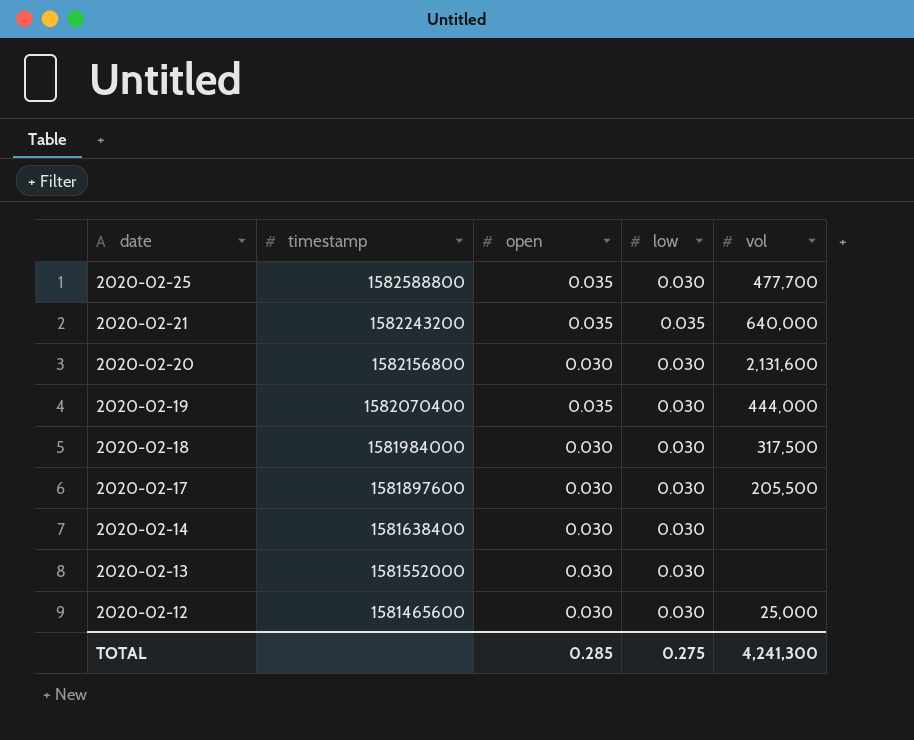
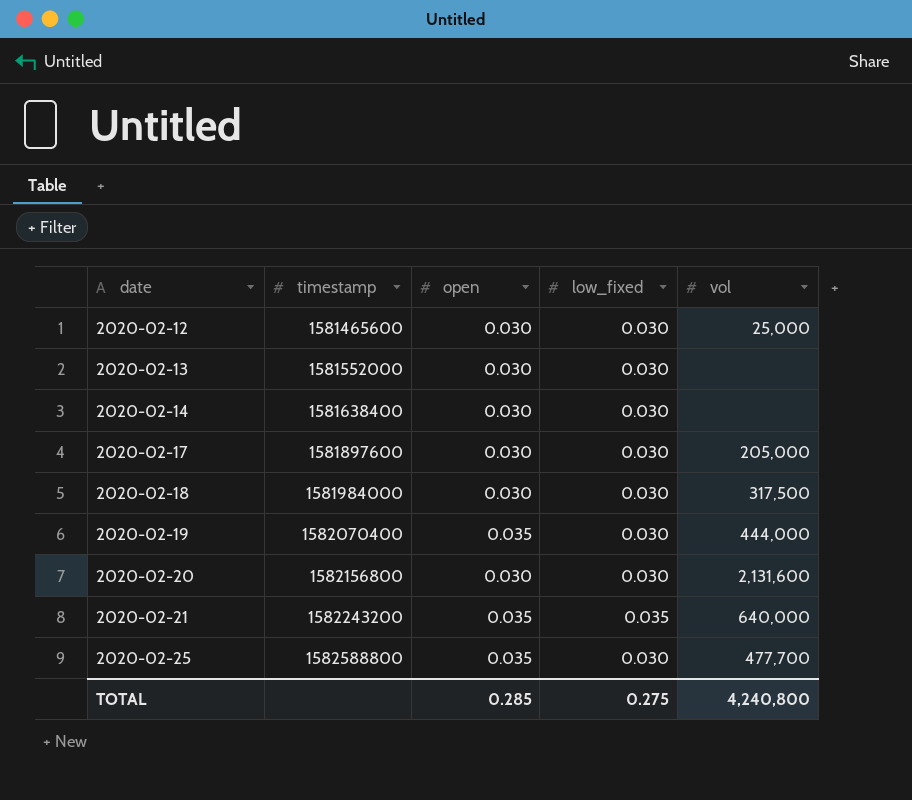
row order: date descending -> date ascending
column name: low -> low_fixed
2020-02-17 | vol: 205,500 -> 205,000
TOTAL | vol: 4,241,300 -> 4,240,800

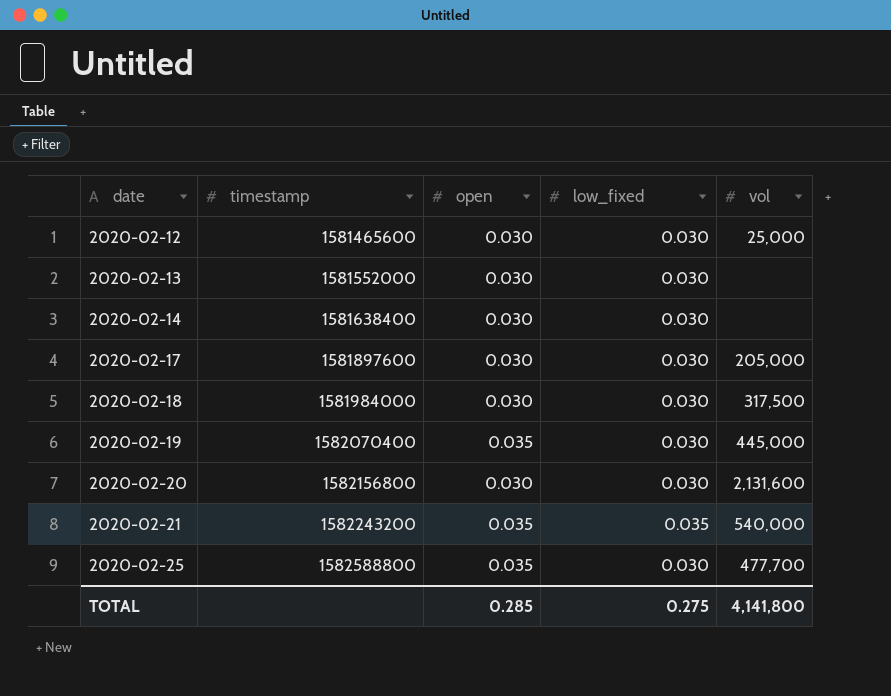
2020-02-19 | vol: 444,000 -> 445,000
2020-02-21 | vol: 640,000 -> 540,000
TOTAL | vol: 4,240,800 -> 4,141,800

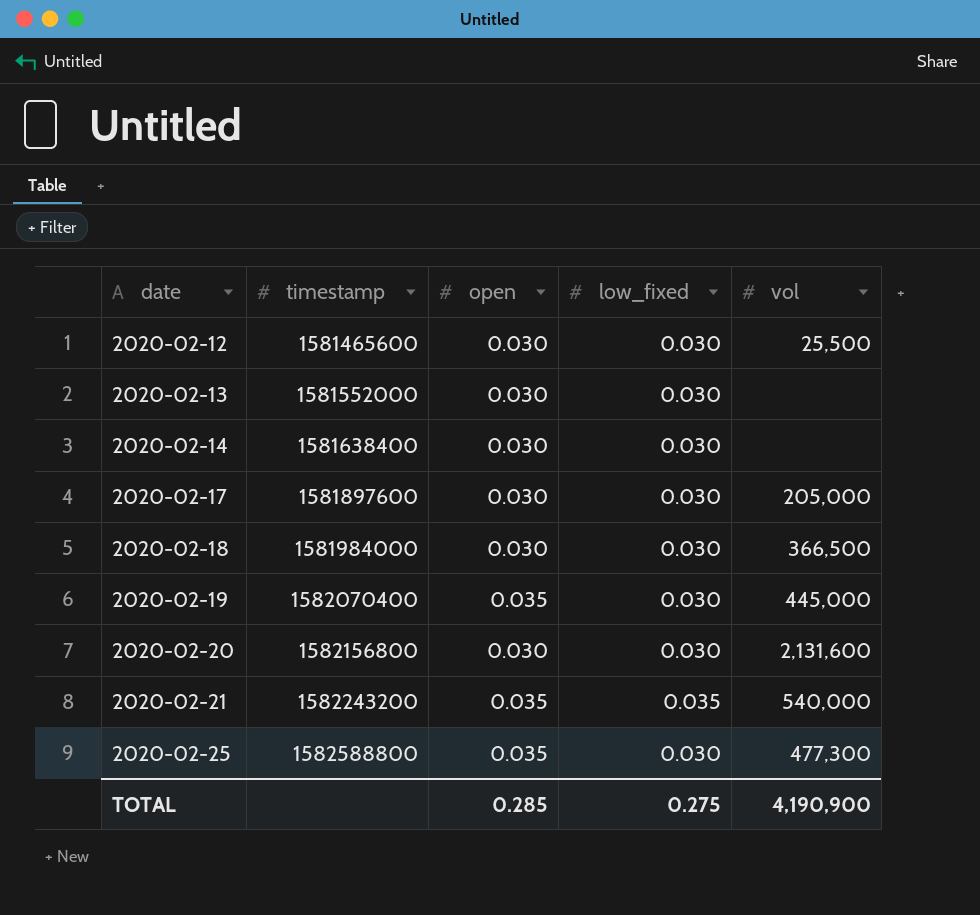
2020-02-12 | vol: 25,000 -> 25,500
2020-02-18 | vol: 317,500 -> 366,500
2020-02-25 | vol: 477,700 -> 477,300
TOTAL | vol: 4,141,800 -> 4,190,900

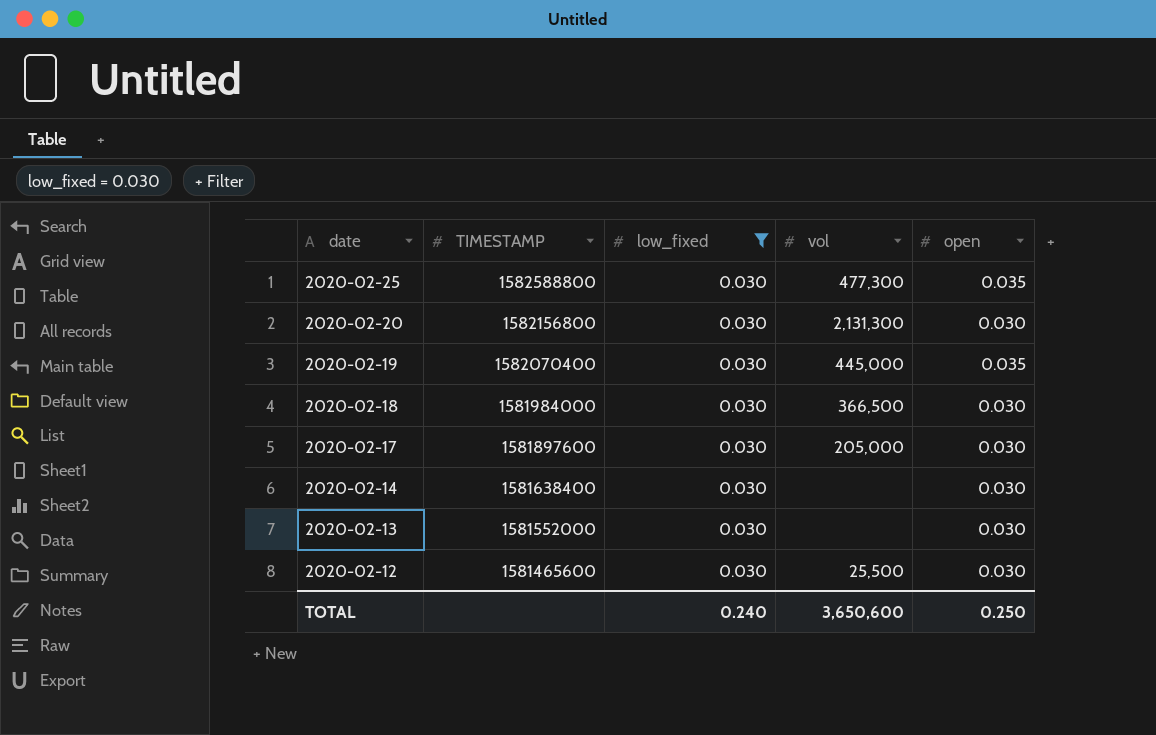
filter: none -> low_fixed = 0.030
row order: date ascending -> date descending
column name: timestamp -> TIMESTAMP
column open | position: 3 -> 5
2020-02-20 | vol: 2,131,600 -> 2,131,300
TOTAL | low_fixed: 0.275 -> 0.240
TOTAL | vol: 4,190,900 -> 3,650,600
TOTAL | open: 0.285 -> 0.250

